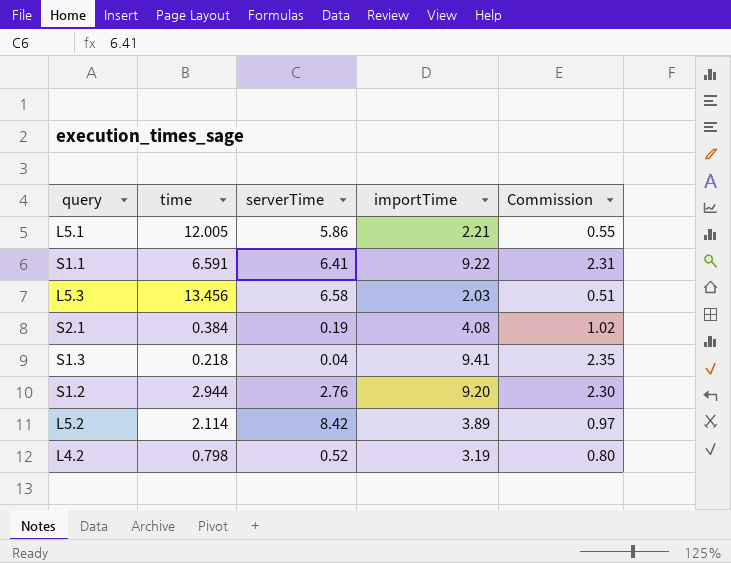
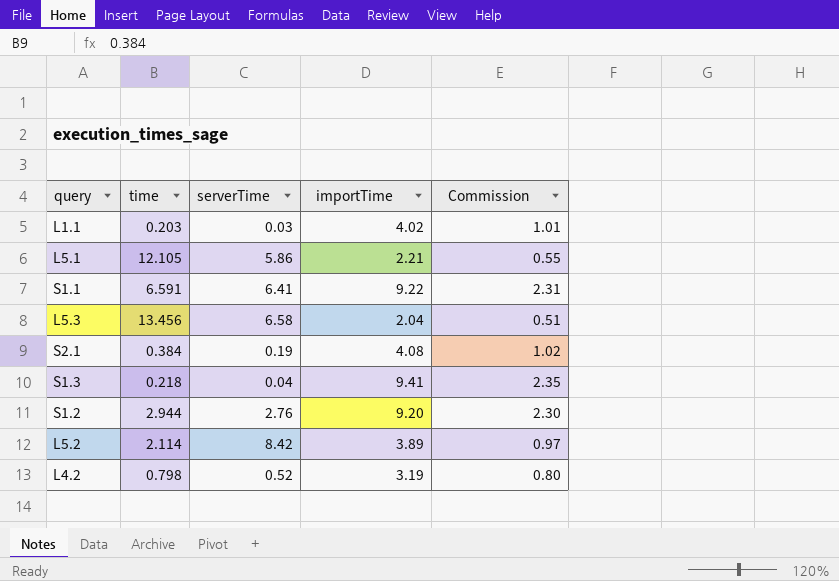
row L1.1: none -> 0.203 | 0.03 | 4.02 | 1.01
L5.1 | time: 12.005 -> 12.105
L5.3 | importTime: 2.03 -> 2.04

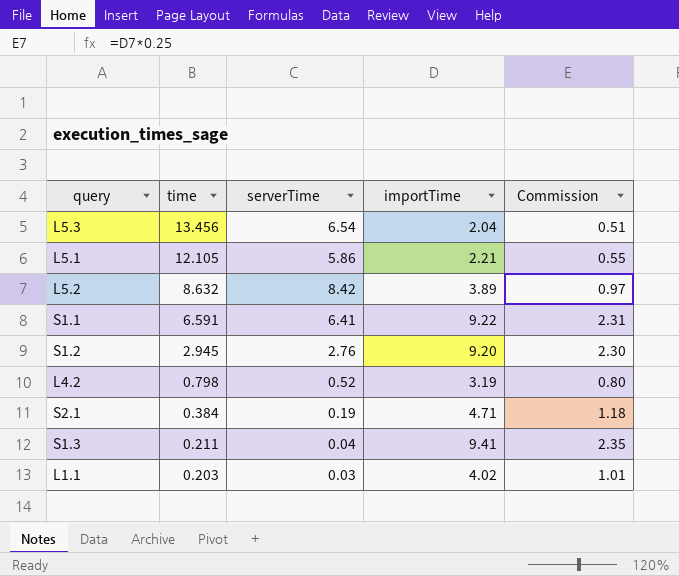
row order: none -> time descending
L5.3 | serverTime: 6.58 -> 6.54
L5.2 | time: 2.114 -> 8.632
S1.2 | time: 2.944 -> 2.945
S2.1 | importTime: 4.08 -> 4.71
S2.1 | Commission: 1.02 -> 1.18
S1.3 | time: 0.218 -> 0.211

